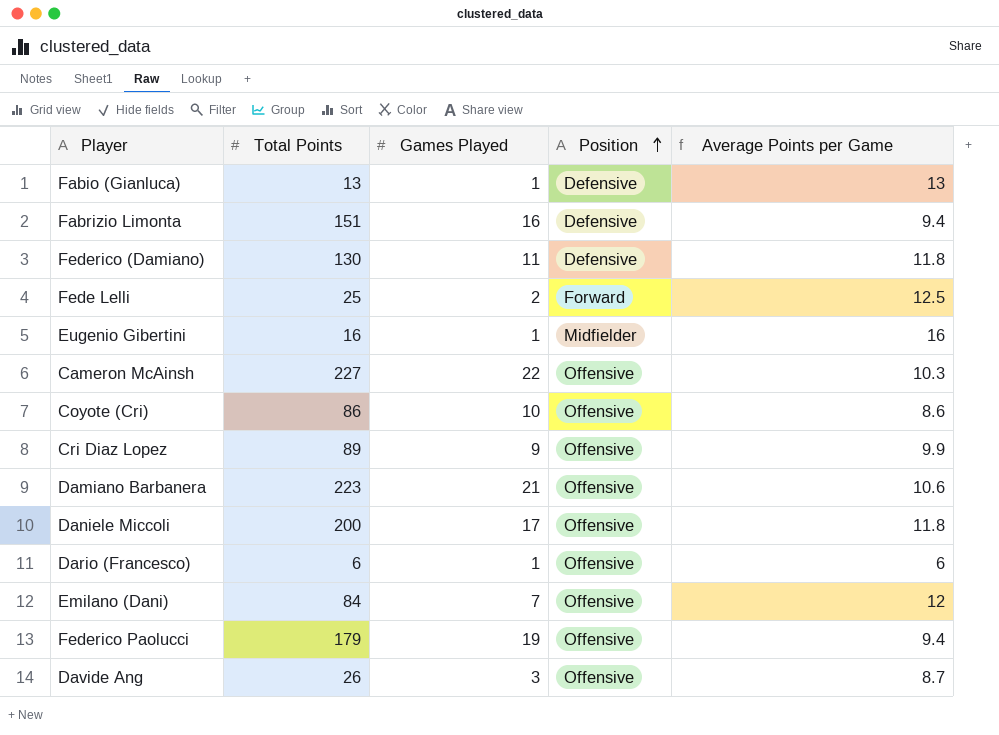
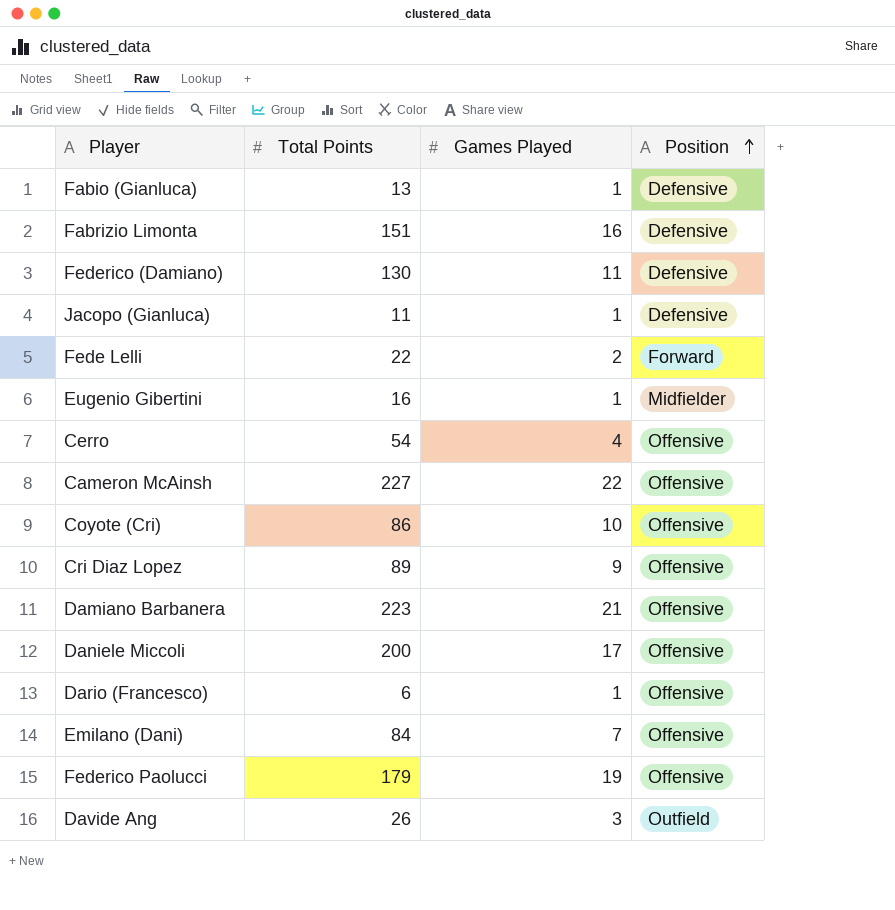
column Average Points per Game | formula: [Total Points] / [Games Played] -> none
row Jacopo (Gianluca): none -> 11 | 1 | Defensive
Fede Lelli | Total Points: 25 -> 22
row Cerro: none -> 54 | 4 | Offensive
Davide Ang | Position: Offensive -> Outfield

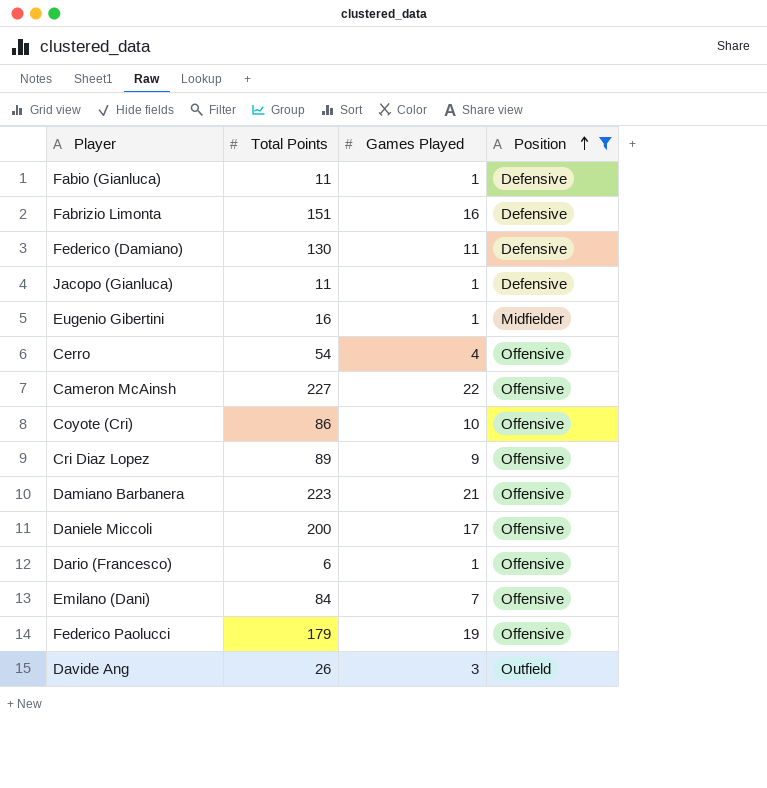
filter: none -> Position != Forward
Fabio (Gianluca) | Total Points: 13 -> 11

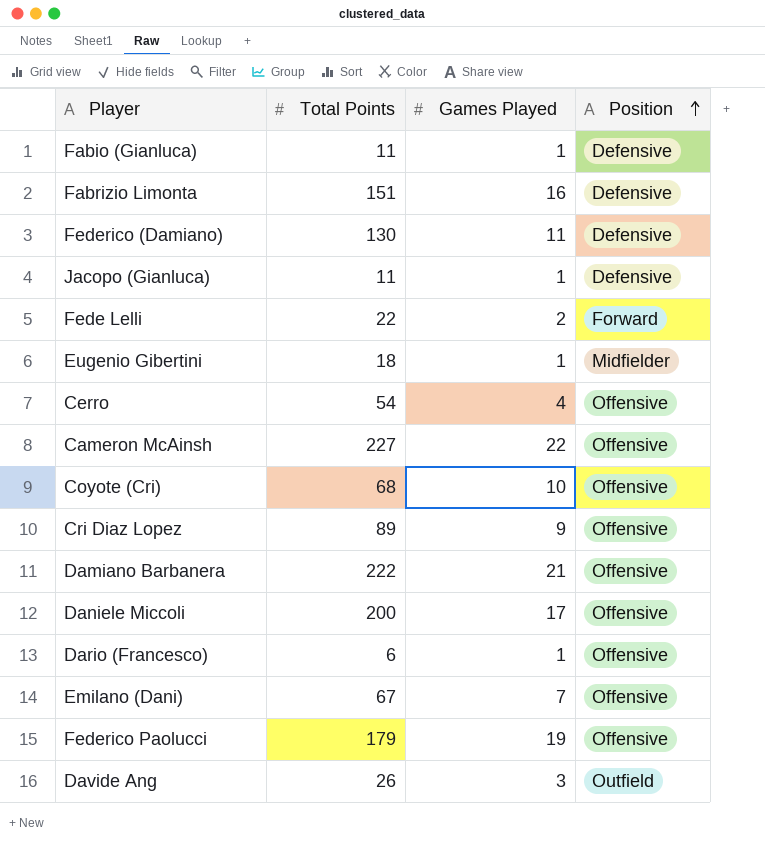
filter: Position != Forward -> none
Eugenio Gibertini | Total Points: 16 -> 18
Coyote (Cri) | Total Points: 86 -> 68
Damiano Barbanera | Total Points: 223 -> 222
Emilano (Dani) | Total Points: 84 -> 67

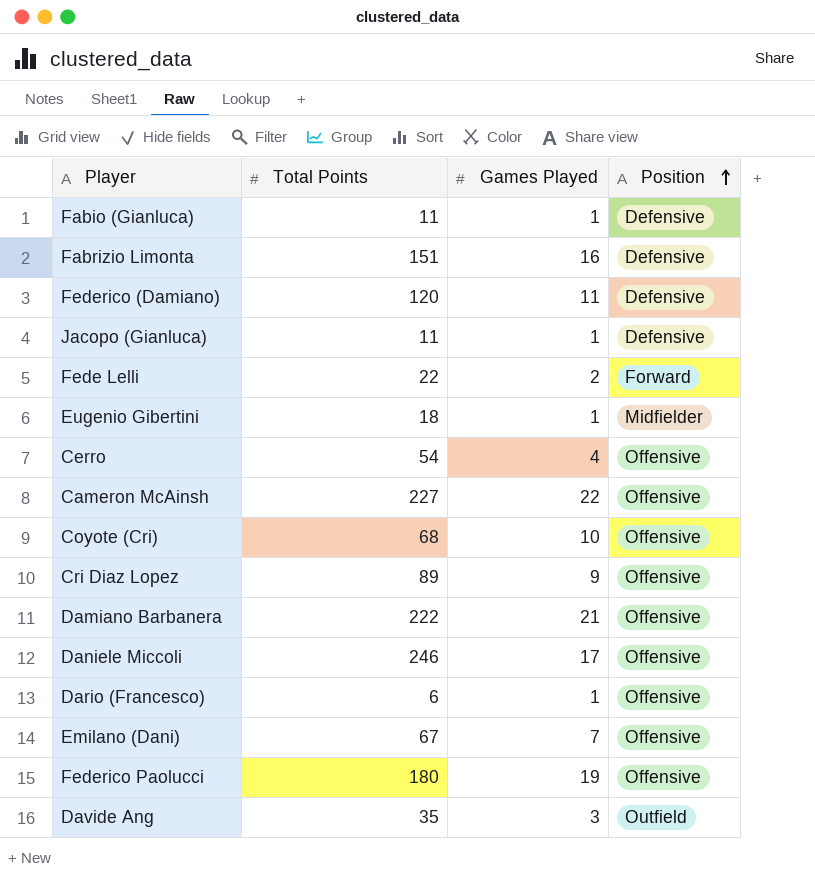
Federico (Damiano) | Total Points: 130 -> 120
Daniele Miccoli | Total Points: 200 -> 246
Federico Paolucci | Total Points: 179 -> 180
Davide Ang | Total Points: 26 -> 35

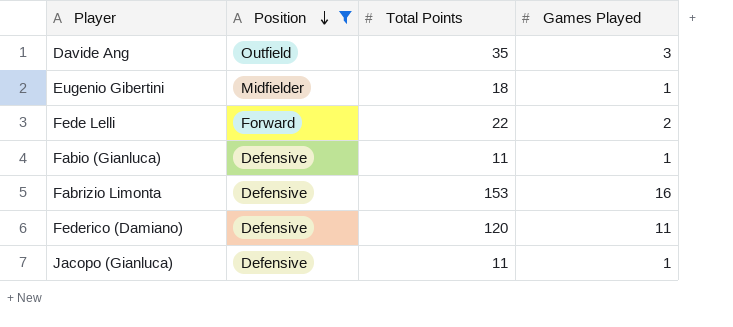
filter: none -> Position != Offensive
row order: Position ascending -> Position descending
column Position | position: 4 -> 2
Fabrizio Limonta | Total Points: 151 -> 153

